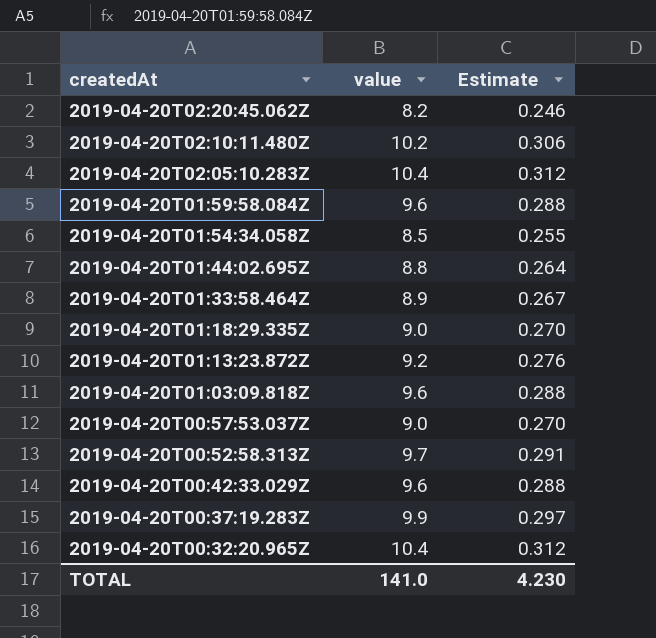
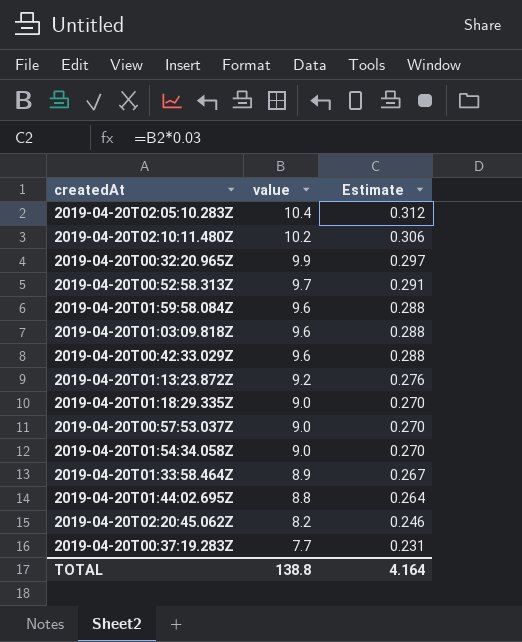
row order: createdAt descending -> value descending
2019-04-20T00:32:20.965Z | value: 10.4 -> 9.9
2019-04-20T00:32:20.965Z | Estimate: 0.312 -> 0.297
2019-04-20T01:54:34.058Z | value: 8.5 -> 9.0
2019-04-20T01:54:34.058Z | Estimate: 0.255 -> 0.270
2019-04-20T00:37:19.283Z | value: 9.9 -> 7.7
2019-04-20T00:37:19.283Z | Estimate: 0.297 -> 0.231
TOTAL | value: 141.0 -> 138.8
TOTAL | Estimate: 4.230 -> 4.164

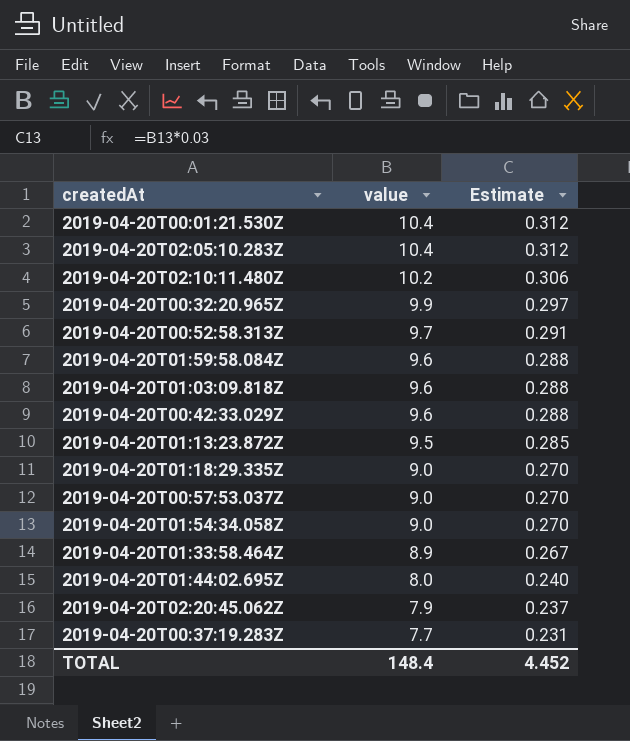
row 2019-04-20T00:01:21.530Z: none -> 10.4 | 0.312
2019-04-20T01:13:23.872Z | value: 9.2 -> 9.5
2019-04-20T01:13:23.872Z | Estimate: 0.276 -> 0.285
2019-04-20T01:44:02.695Z | value: 8.8 -> 8.0
2019-04-20T01:44:02.695Z | Estimate: 0.264 -> 0.240
2019-04-20T02:20:45.062Z | value: 8.2 -> 7.9
2019-04-20T02:20:45.062Z | Estimate: 0.246 -> 0.237
TOTAL | value: 138.8 -> 148.4
TOTAL | Estimate: 4.164 -> 4.452

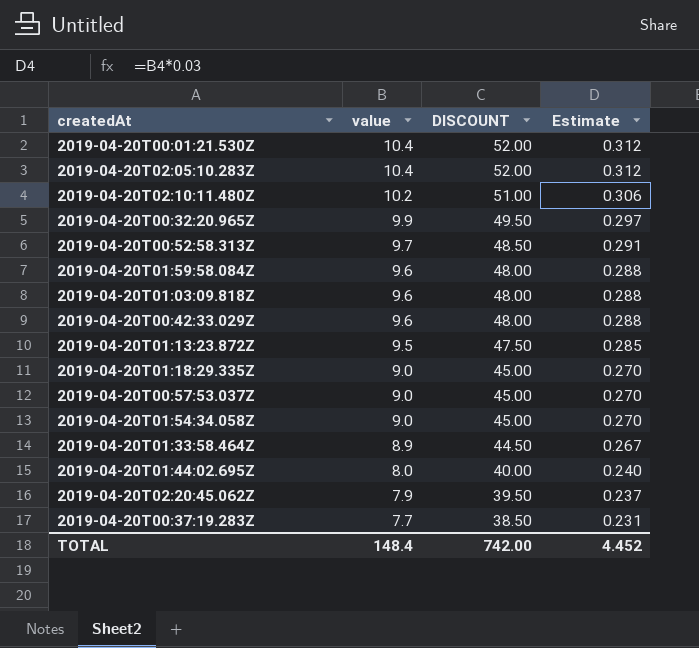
column DISCOUNT | formula: none -> [value] * 5

